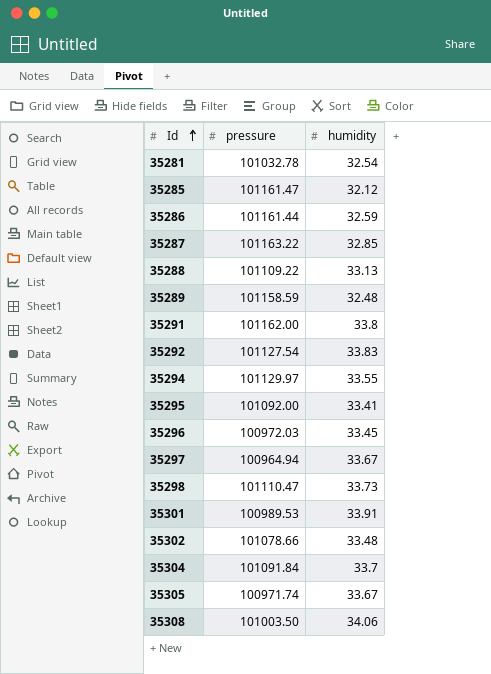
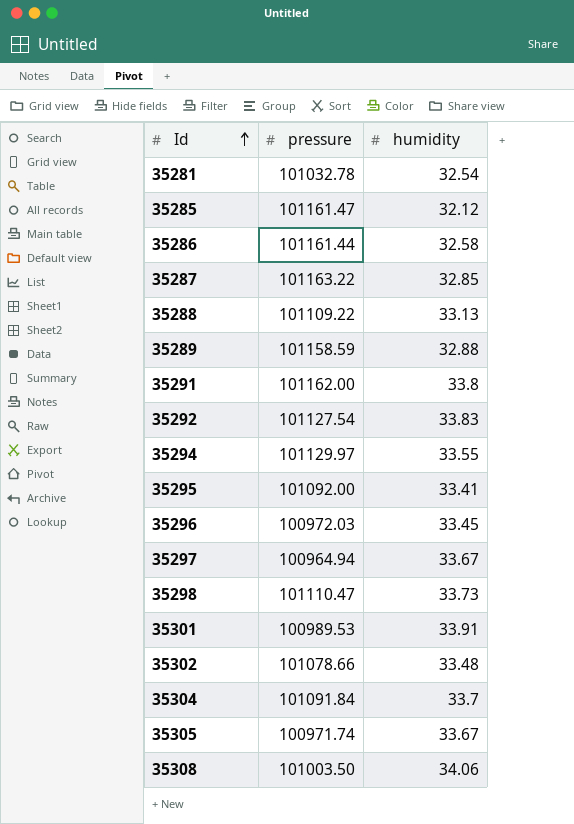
35286 | humidity: 32.59 -> 32.58
35289 | humidity: 32.48 -> 32.88

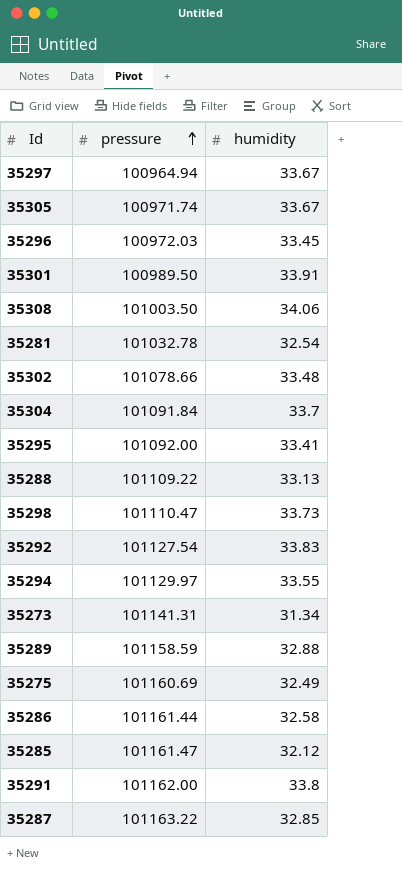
row order: Id ascending -> pressure ascending
35301 | pressure: 100989.53 -> 100989.50
row 35273: none -> 101141.31 | 31.34
row 35275: none -> 101160.69 | 32.49

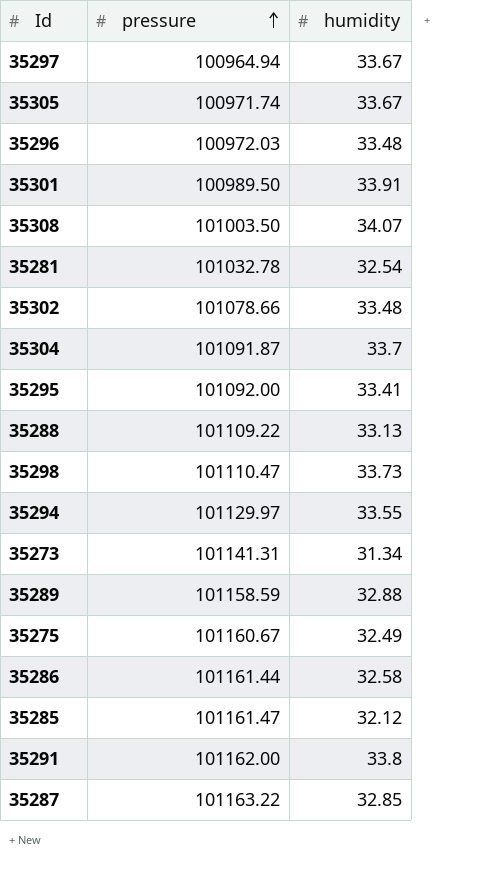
row 35292: 101127.54 | 33.83 -> none
35296 | humidity: 33.45 -> 33.48
35308 | humidity: 34.06 -> 34.07
35304 | pressure: 101091.84 -> 101091.87
35275 | pressure: 101160.69 -> 101160.67

